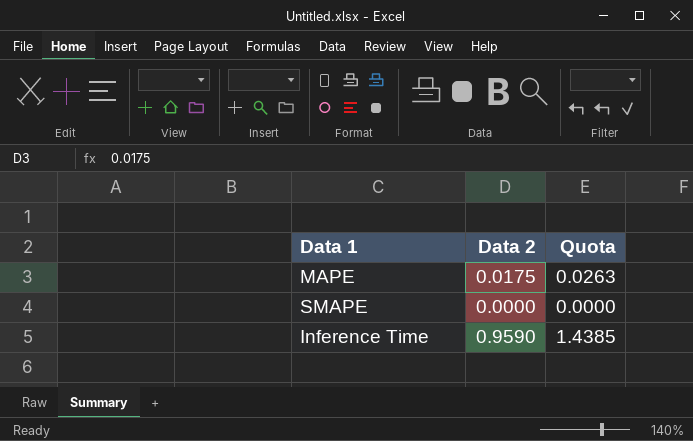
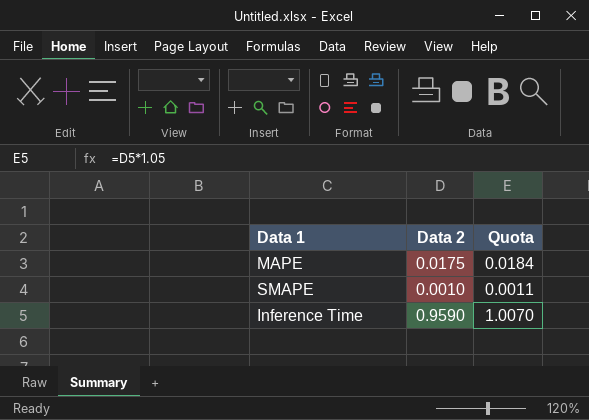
column Quota | formula: [Data 2] * 1.5 -> [Data 2] * 1.05
SMAPE | Data 2: 0.0000 -> 0.0010

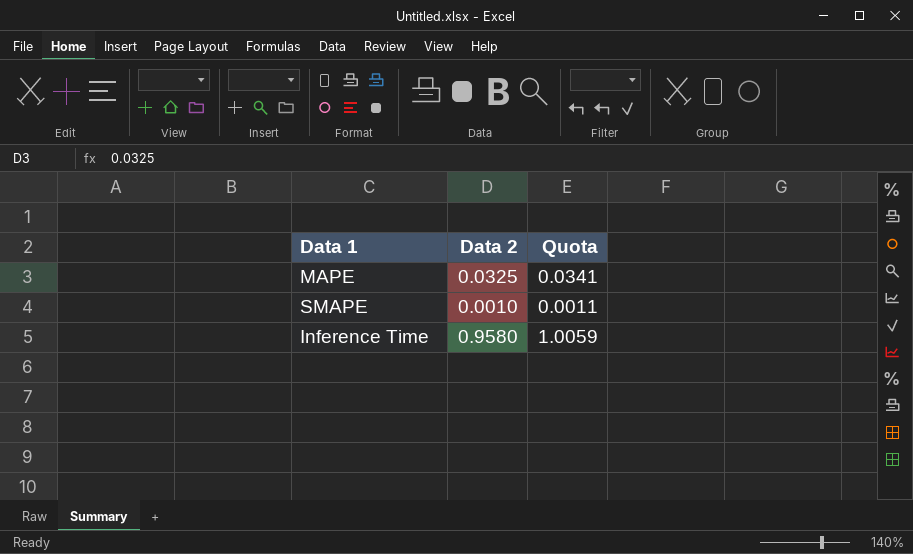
MAPE | Data 2: 0.0175 -> 0.0325
MAPE | Quota: 0.0184 -> 0.0341
Inference Time | Data 2: 0.9590 -> 0.9580
Inference Time | Quota: 1.0070 -> 1.0059

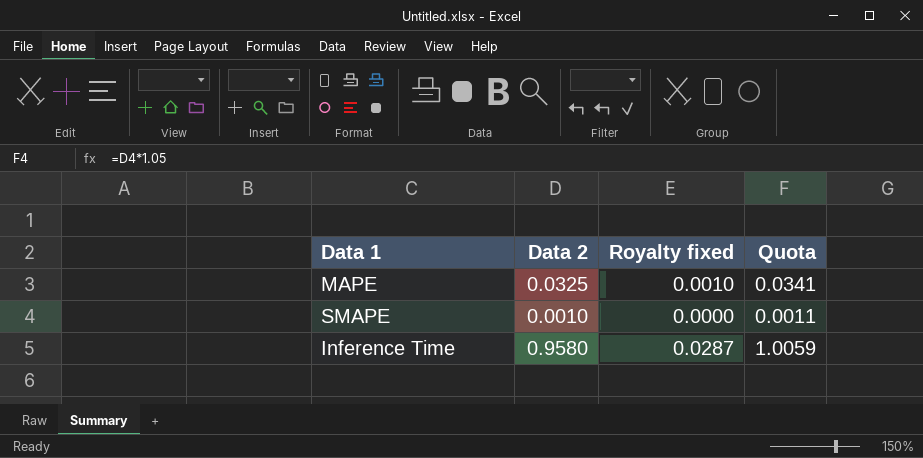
column Royalty fixed | formula: none -> [Data 2] * 0.03

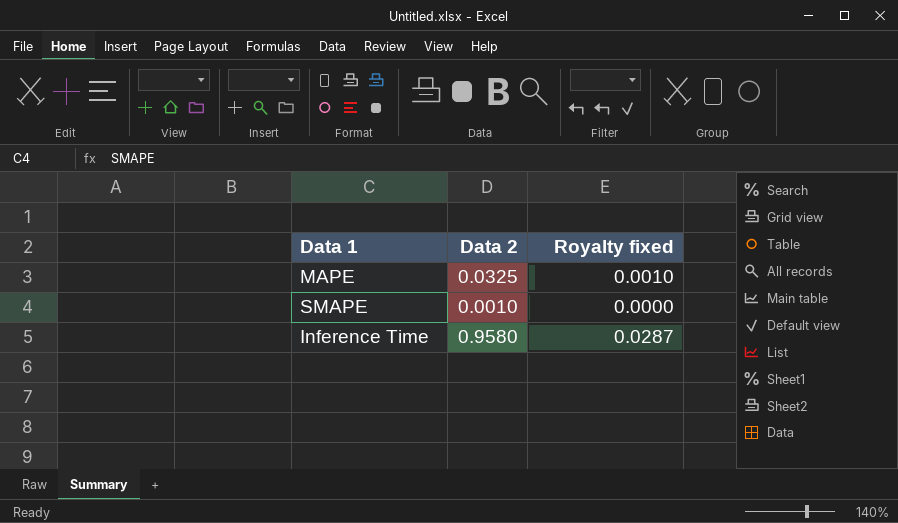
column Quota | formula: [Data 2] * 1.05 -> none

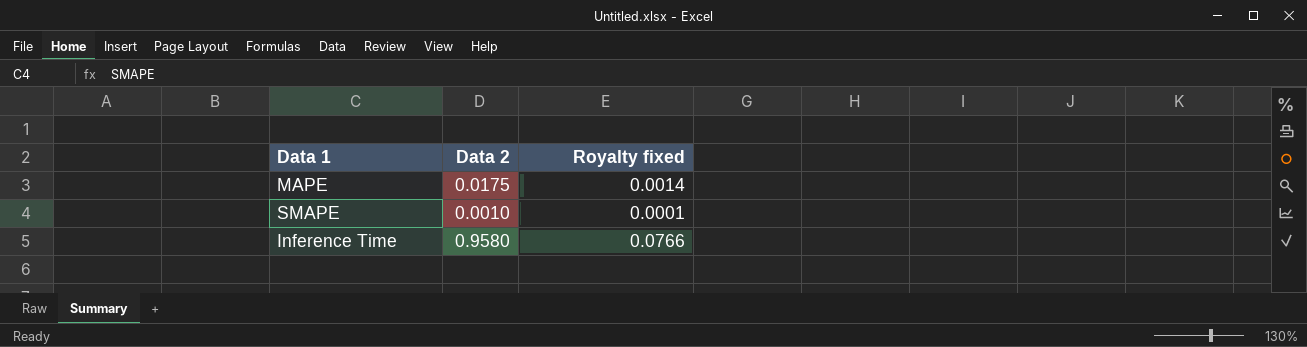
column Royalty fixed | formula: [Data 2] * 0.03 -> [Data 2] * 0.08
MAPE | Data 2: 0.0325 -> 0.0175

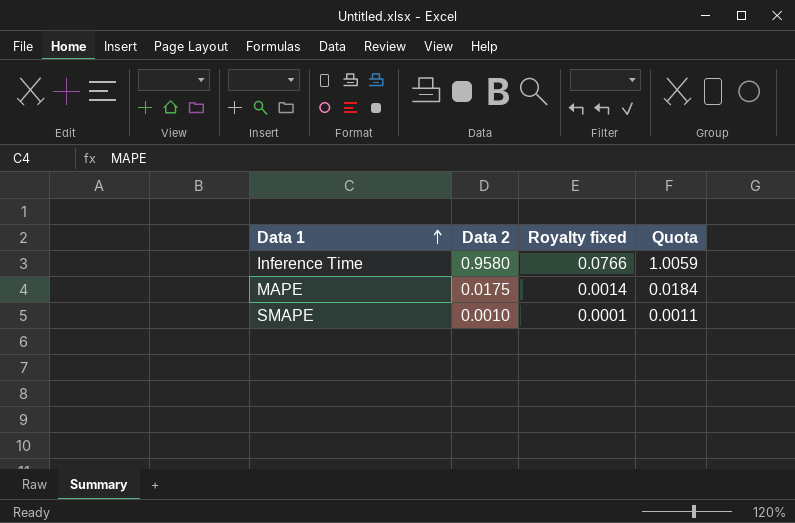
row order: none -> Data 1 ascending
column Quota | formula: none -> [Data 2] * 1.05

